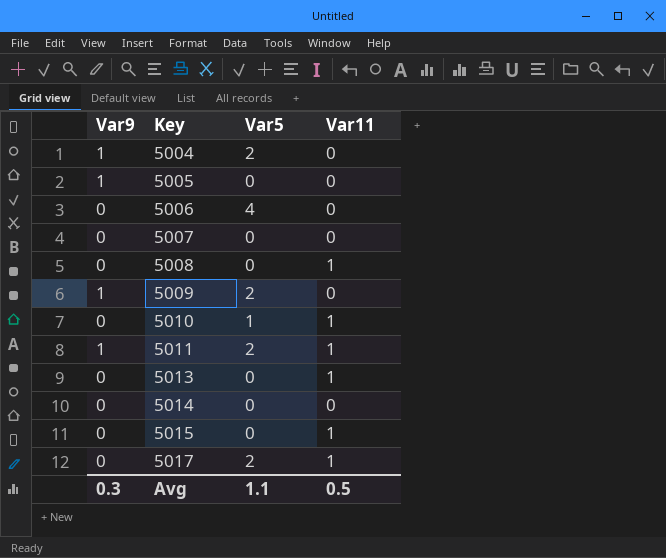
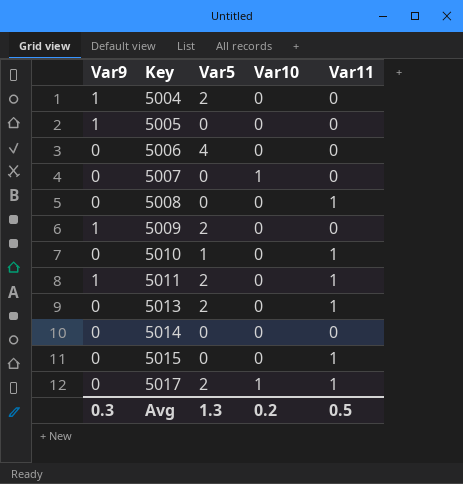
column Var10 | position: none -> 4
5013 | Var5: 0 -> 2
Avg | Var5: 1.1 -> 1.3

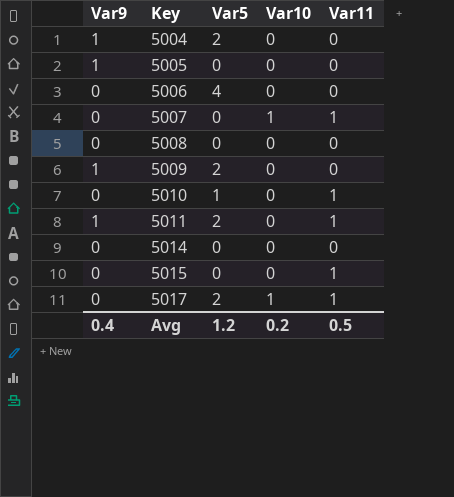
row 5013: 0 | 2 | 0 | 1 -> none
5007 | Var11: 0 -> 1
5008 | Var11: 1 -> 0
Avg | Var9: 0.3 -> 0.4
Avg | Var5: 1.3 -> 1.2

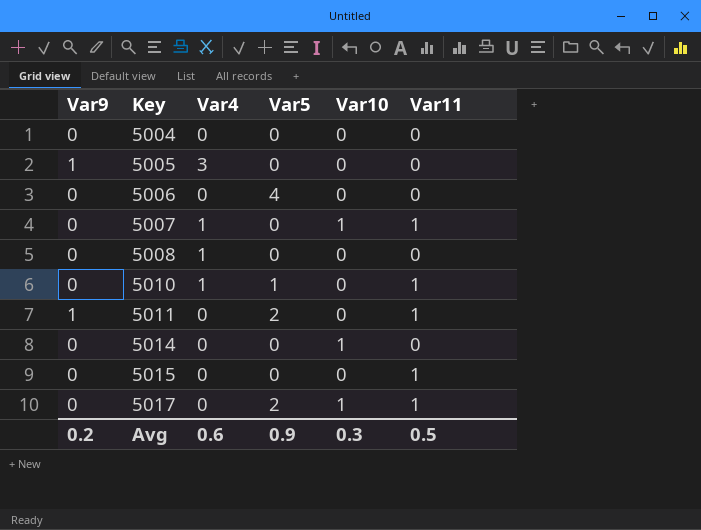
column Var4 | position: none -> 3
row 5009: 1 | 2 | 0 | 0 -> none
5004 | Var9: 1 -> 0
5004 | Var5: 2 -> 0
5014 | Var10: 0 -> 1
Avg | Var9: 0.4 -> 0.2
Avg | Var5: 1.2 -> 0.9
Avg | Var10: 0.2 -> 0.3

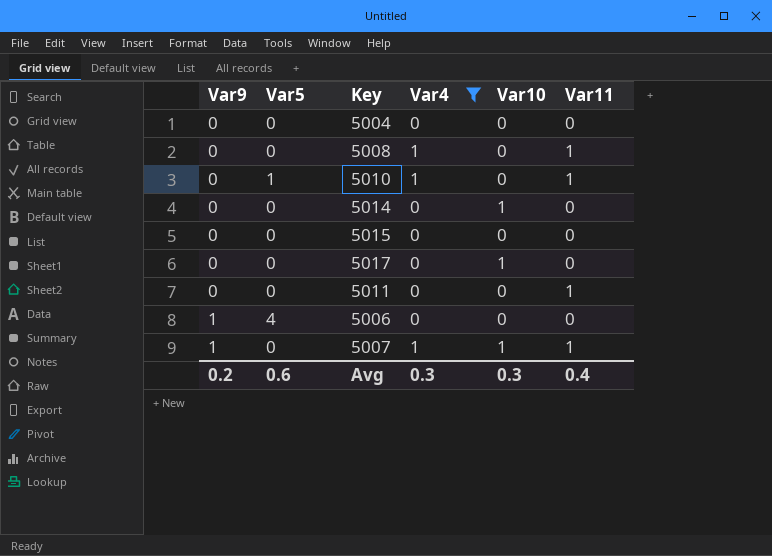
filter: none -> Var4 != 3
row order: Key ascending -> Var9 ascending
column Var5 | position: 4 -> 2
5008 | Var11: 0 -> 1
5015 | Var11: 1 -> 0
5017 | Var5: 2 -> 0
5017 | Var11: 1 -> 0
5011 | Var9: 1 -> 0
5011 | Var5: 2 -> 0
5006 | Var9: 0 -> 1
5007 | Var9: 0 -> 1
Avg | Var5: 0.9 -> 0.6
Avg | Var4: 0.6 -> 0.3
Avg | Var11: 0.5 -> 0.4

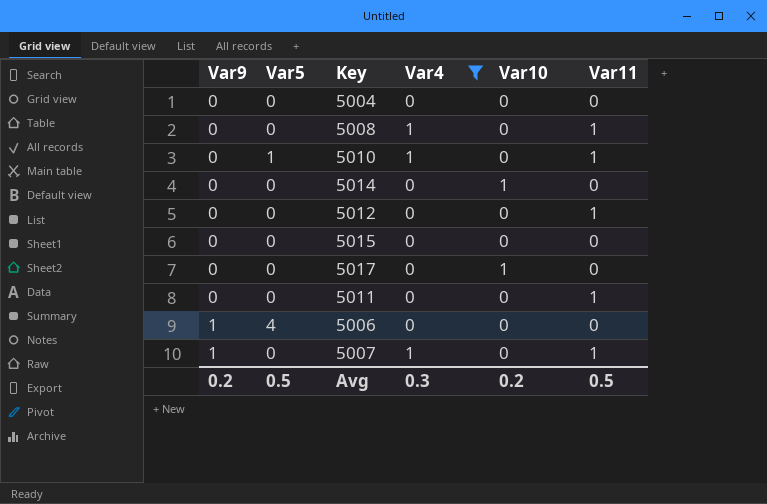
row 5012: none -> 0 | 0 | 0 | 0 | 1
5007 | Var10: 1 -> 0
Avg | Var5: 0.6 -> 0.5
Avg | Var10: 0.3 -> 0.2
Avg | Var11: 0.4 -> 0.5

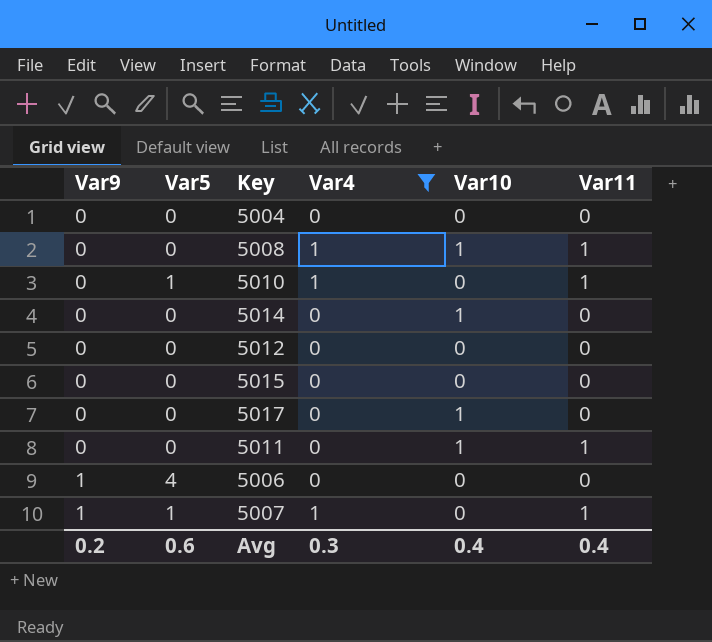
5008 | Var10: 0 -> 1
5012 | Var11: 1 -> 0
5011 | Var10: 0 -> 1
5007 | Var5: 0 -> 1
Avg | Var5: 0.5 -> 0.6
Avg | Var10: 0.2 -> 0.4
Avg | Var11: 0.5 -> 0.4

